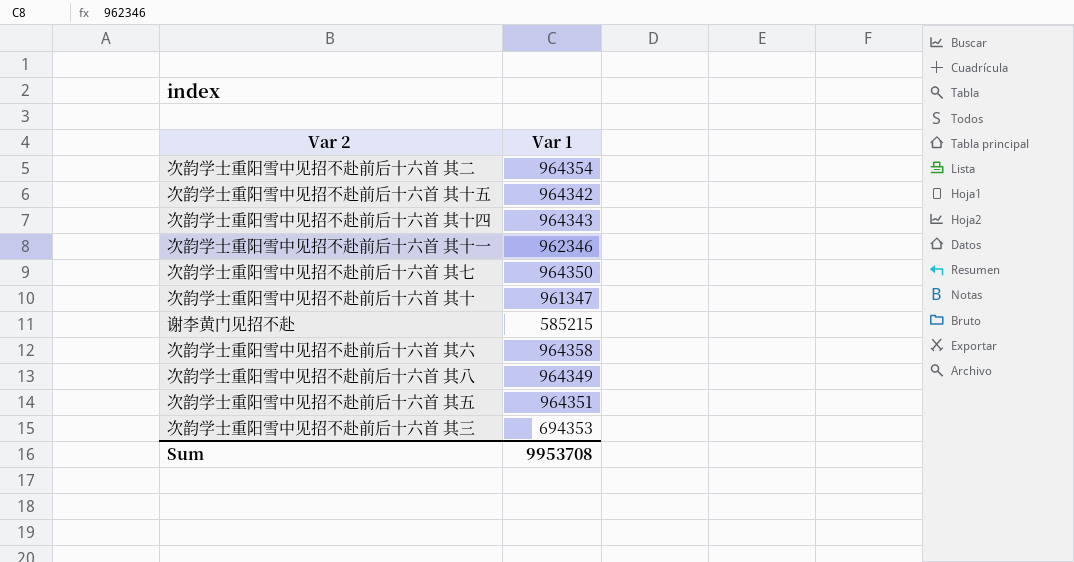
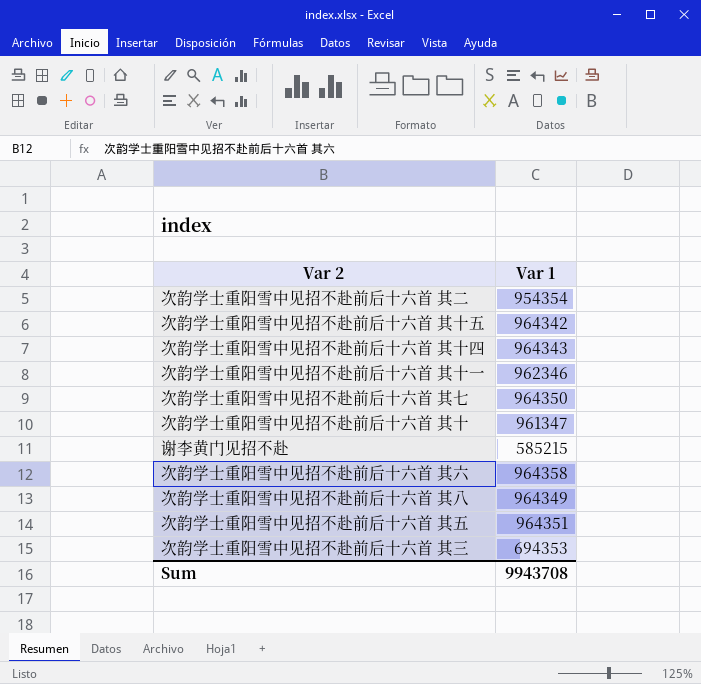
次韵学士重阳雪中见招不赴前后十六首 其二 | Var 1: 964354 -> 954354
Sum | Var 1: 9953708 -> 9943708

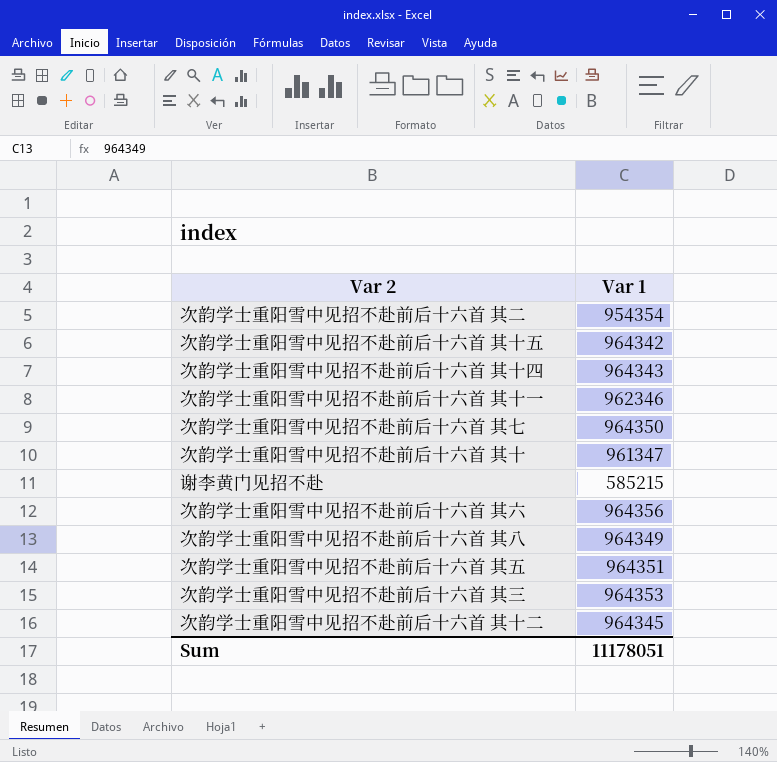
次韵学士重阳雪中见招不赴前后十六首 其六 | Var 1: 964358 -> 964356
次韵学士重阳雪中见招不赴前后十六首 其三 | Var 1: 694353 -> 964353
row 次韵学士重阳雪中见招不赴前后十六首 其十二: none -> 964345
Sum | Var 1: 9943708 -> 11178051

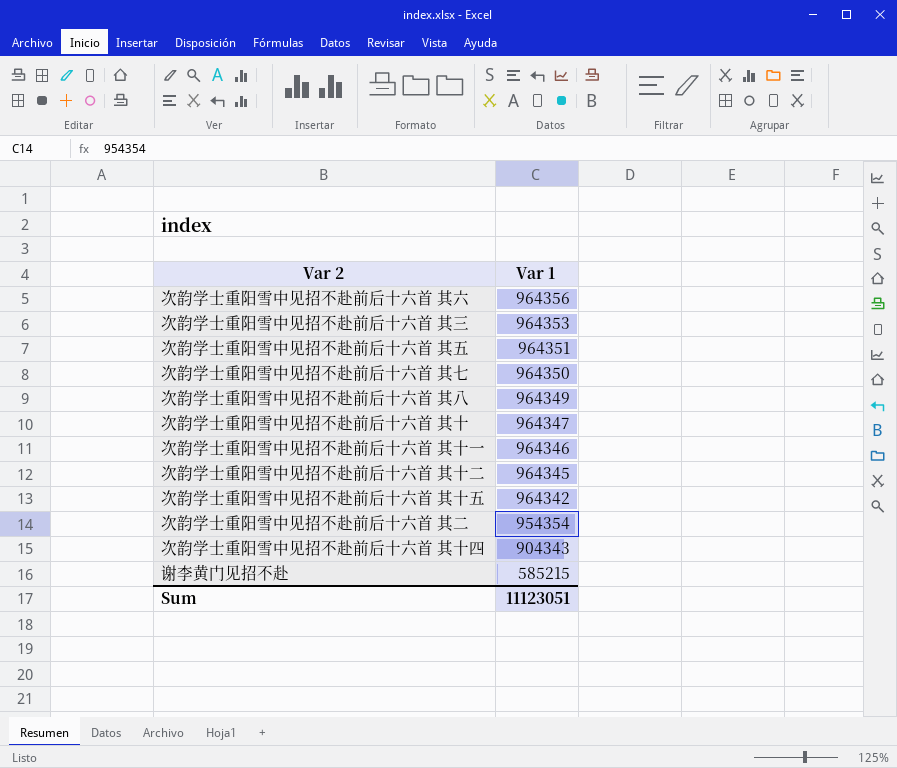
row order: none -> Var 1 descending
次韵学士重阳雪中见招不赴前后十六首 其十 | Var 1: 961347 -> 964347
次韵学士重阳雪中见招不赴前后十六首 其十一 | Var 1: 962346 -> 964346
次韵学士重阳雪中见招不赴前后十六首 其十四 | Var 1: 964343 -> 904343
Sum | Var 1: 11178051 -> 11123051

